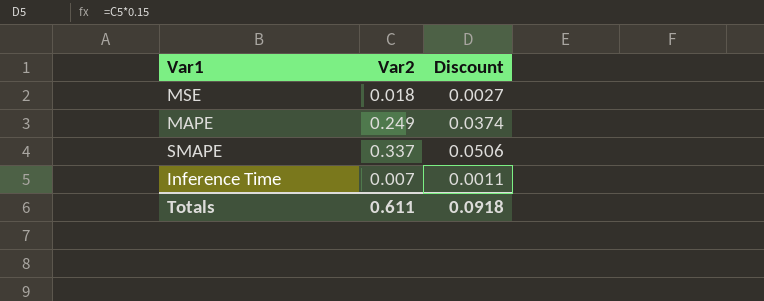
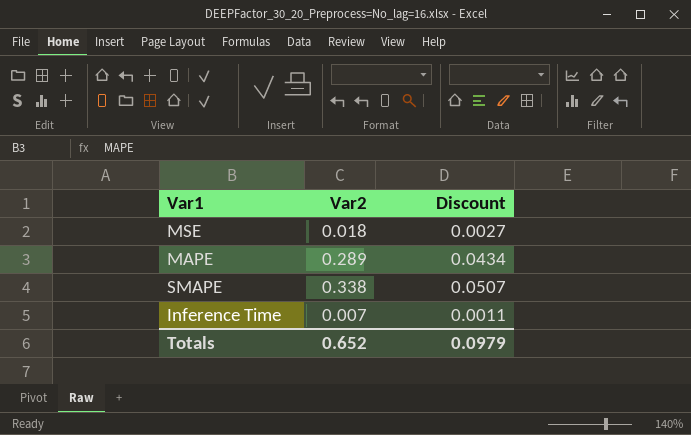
MAPE | Var2: 0.249 -> 0.289
MAPE | Discount: 0.0374 -> 0.0434
SMAPE | Var2: 0.337 -> 0.338
SMAPE | Discount: 0.0506 -> 0.0507
Totals | Var2: 0.611 -> 0.652
Totals | Discount: 0.0918 -> 0.0979

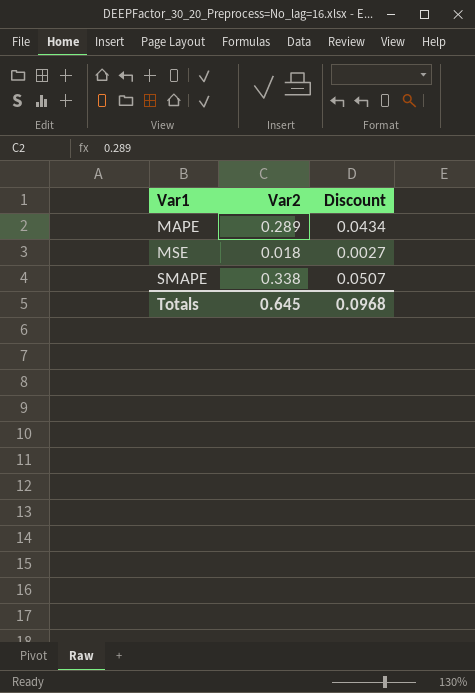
row order: none -> Var1 ascending
row Inference Time: 0.007 | 0.0011 -> none
Totals | Var2: 0.652 -> 0.645
Totals | Discount: 0.0979 -> 0.0968

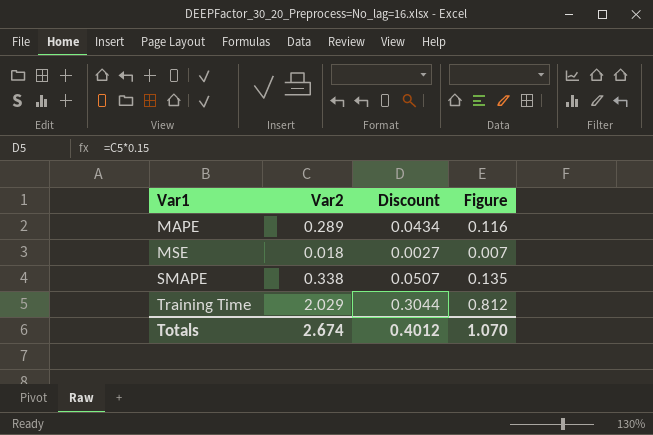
column Figure | formula: none -> [Var2] * 0.4
row Training Time: none -> 2.029 | 0.3044 | 0.812
Totals | Var2: 0.645 -> 2.674
Totals | Discount: 0.0968 -> 0.4012

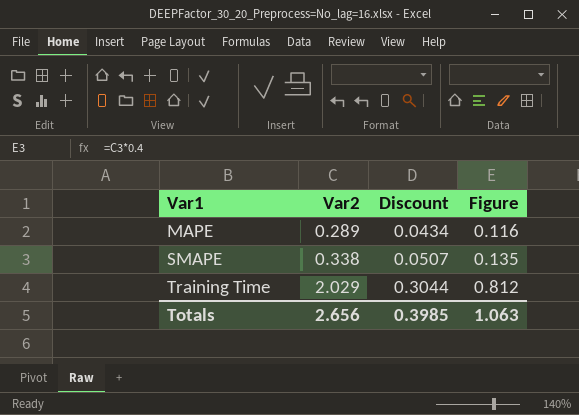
row MSE: 0.018 | 0.0027 | 0.007 -> none
Totals | Var2: 2.674 -> 2.656
Totals | Discount: 0.4012 -> 0.3985
Totals | Figure: 1.070 -> 1.063

